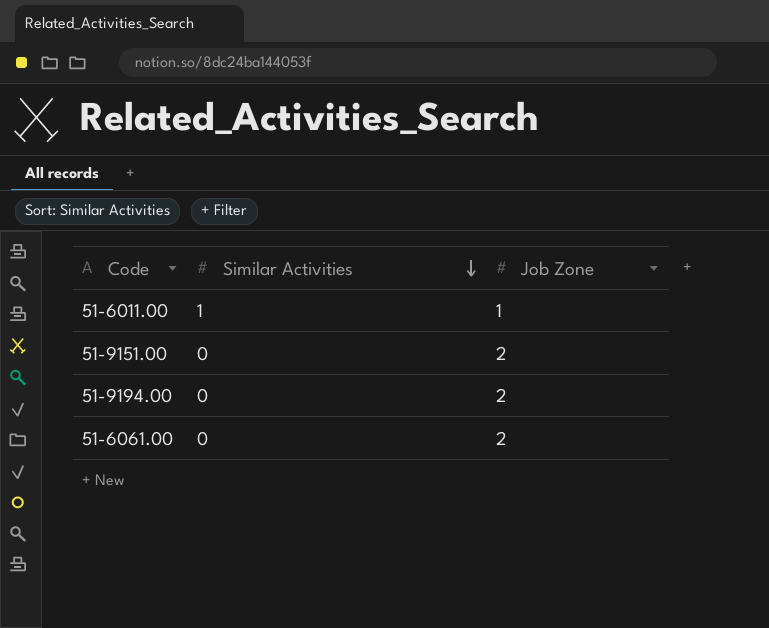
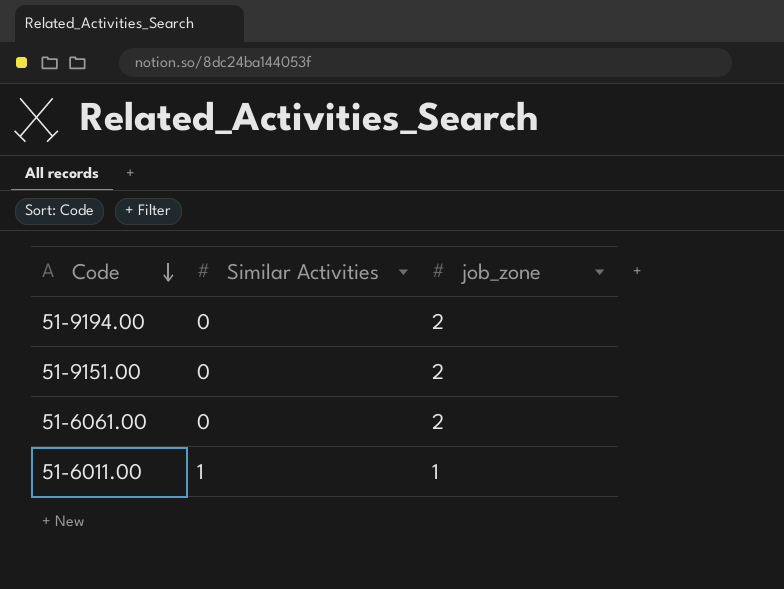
row order: Similar Activities descending -> Code descending
column name: Job Zone -> job_zone

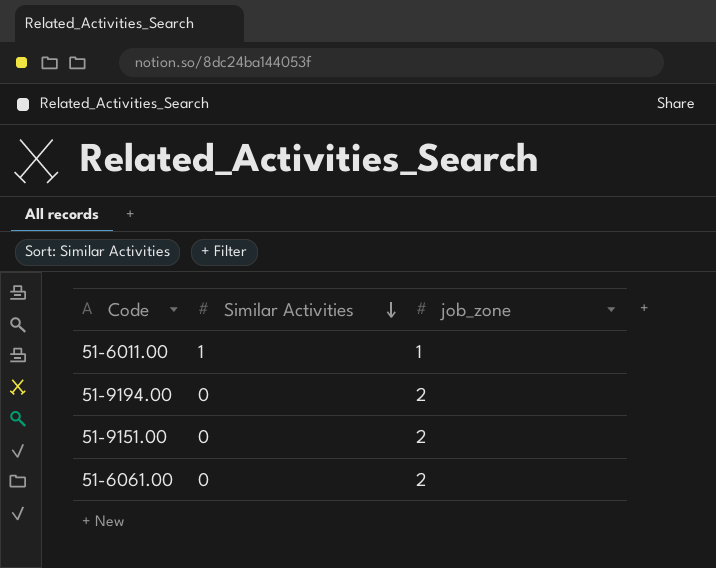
row order: Code descending -> Similar Activities descending

